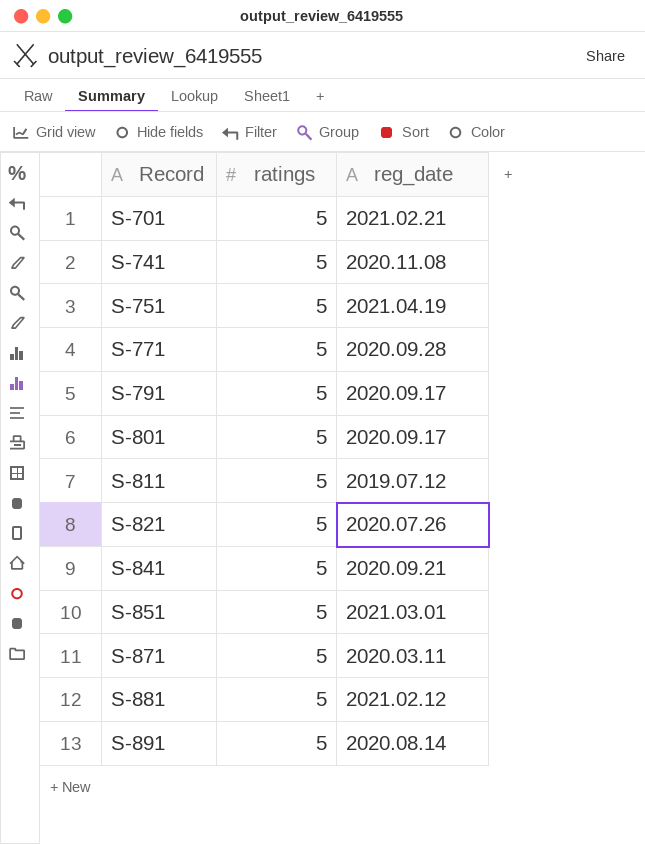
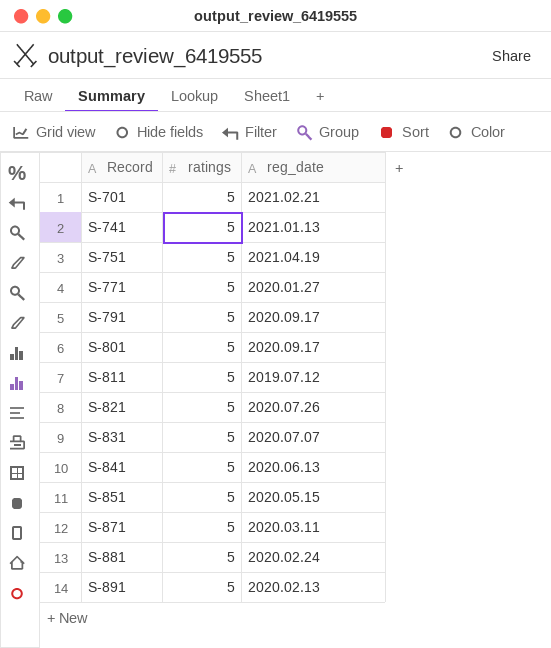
S-741 | reg_date: 2020.11.08 -> 2021.01.13
S-771 | reg_date: 2020.09.28 -> 2020.01.27
row S-831: none -> 5 | 2020.07.07
S-841 | reg_date: 2020.09.21 -> 2020.06.13
S-851 | reg_date: 2021.03.01 -> 2020.05.15
S-881 | reg_date: 2021.02.12 -> 2020.02.24
S-891 | reg_date: 2020.08.14 -> 2020.02.13

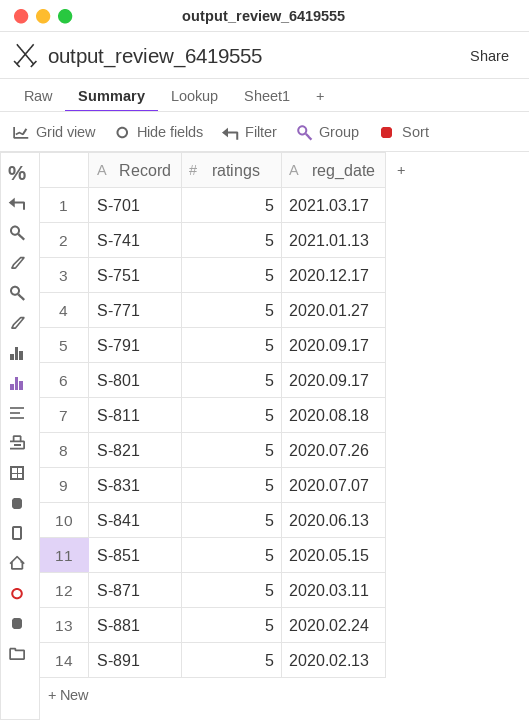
S-701 | reg_date: 2021.02.21 -> 2021.03.17
S-751 | reg_date: 2021.04.19 -> 2020.12.17
S-811 | reg_date: 2019.07.12 -> 2020.08.18

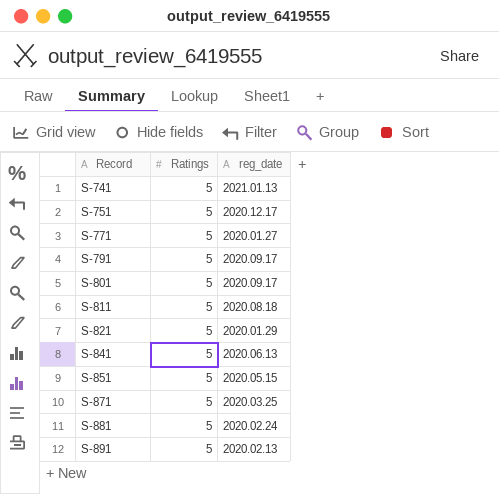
column name: ratings -> Ratings
row S-701: 5 | 2021.03.17 -> none
row S-831: 5 | 2020.07.07 -> none
S-821 | reg_date: 2020.07.26 -> 2020.01.29
S-871 | reg_date: 2020.03.11 -> 2020.03.25

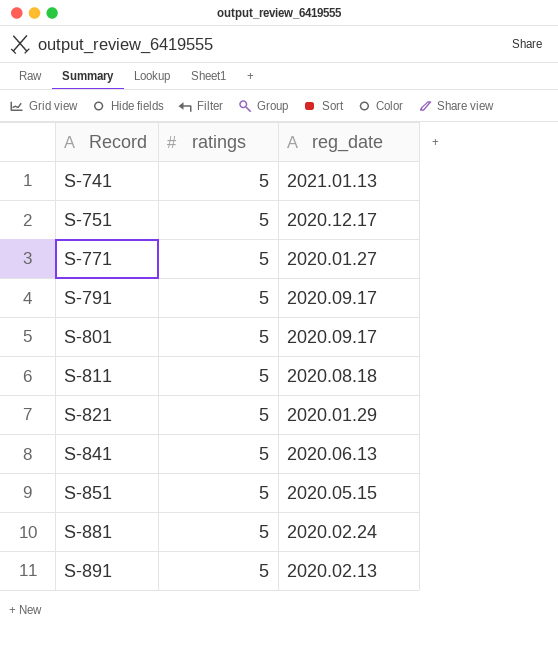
column name: Ratings -> ratings
row S-871: 5 | 2020.03.25 -> none

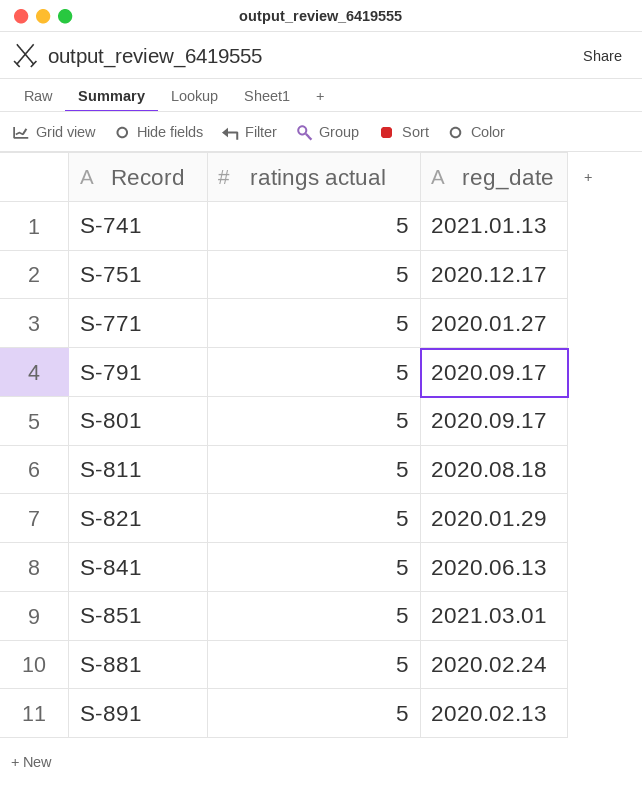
column name: ratings -> ratings actual
S-851 | reg_date: 2020.05.15 -> 2021.03.01

